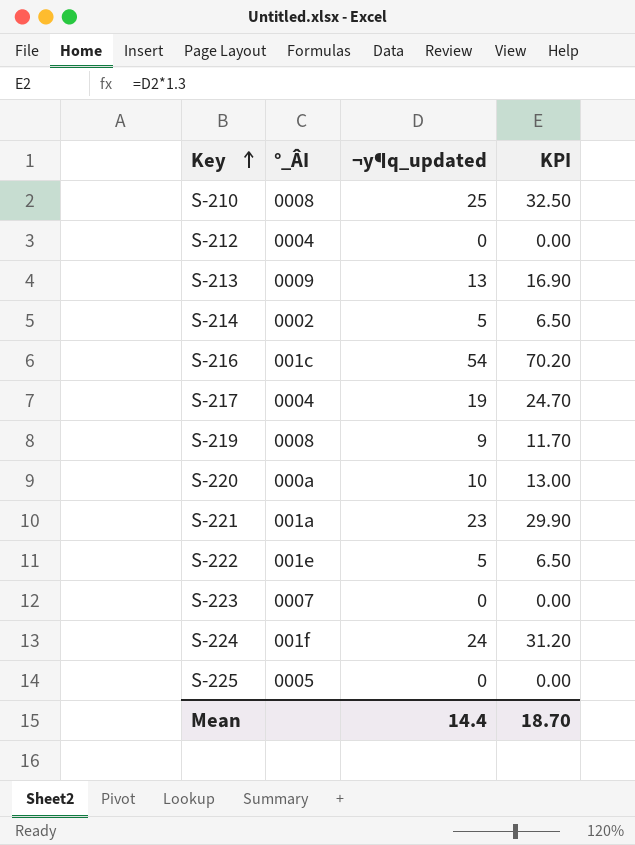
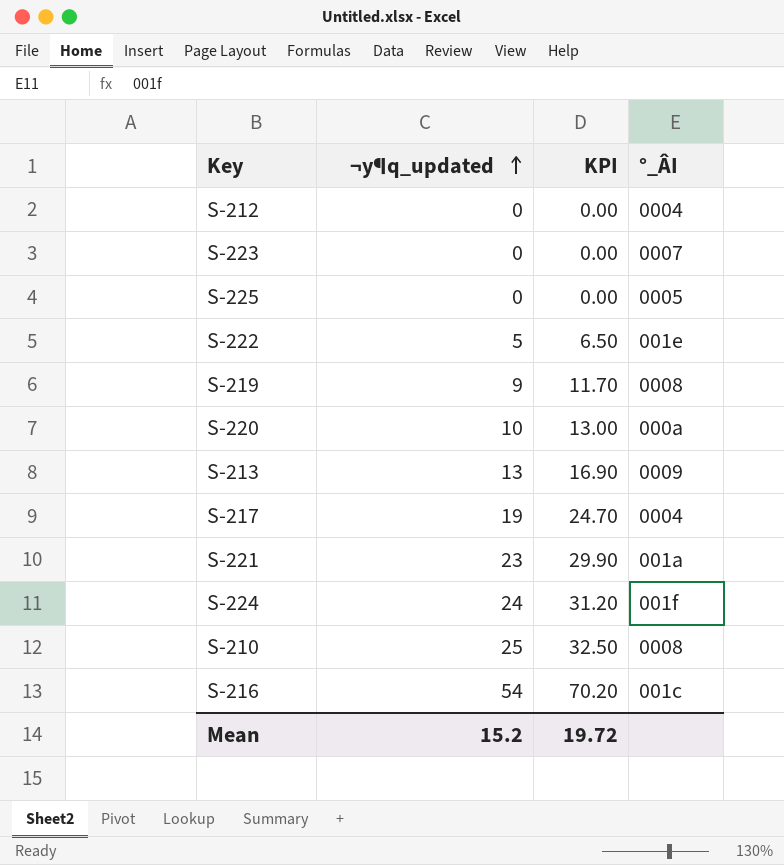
row order: Key ascending -> ¬y¶q_updated ascending
column °_ÂI | position: 2 -> 4
row S-214: 0002 | 5 | 6.50 -> none
Mean | ¬y¶q_updated: 14.4 -> 15.2
Mean | KPI: 18.70 -> 19.72

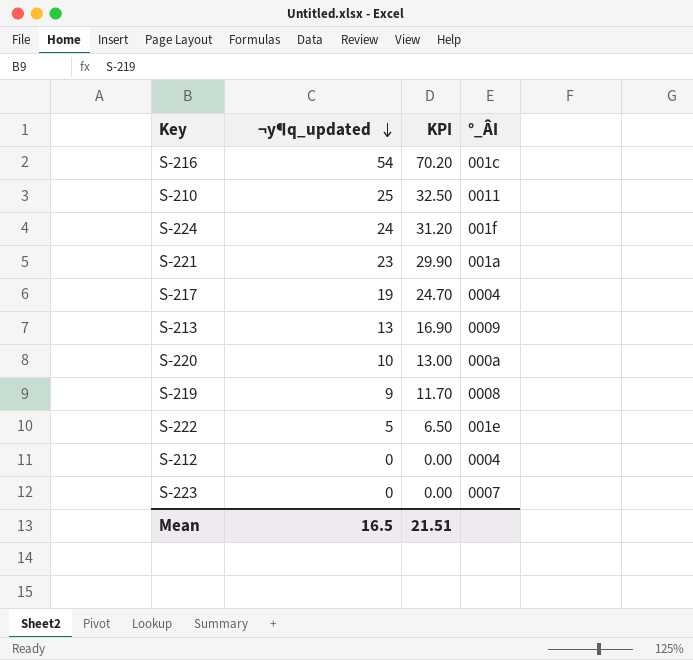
row order: ¬y¶q_updated ascending -> ¬y¶q_updated descending
row S-225: 0 | 0.00 | 0005 -> none
S-210 | °_ÂI: 0008 -> 0011
Mean | ¬y¶q_updated: 15.2 -> 16.5
Mean | KPI: 19.72 -> 21.51

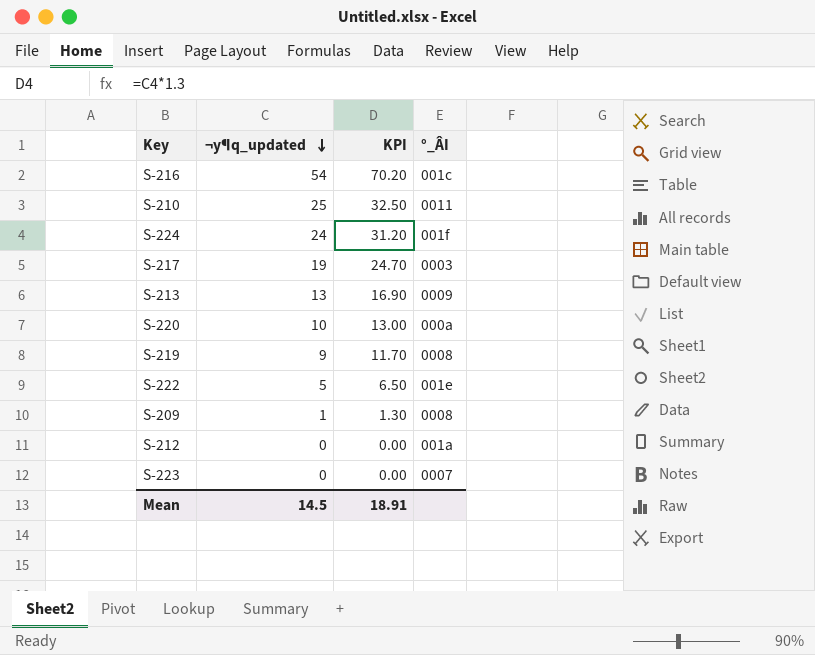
row S-221: 23 | 29.90 | 001a -> none
S-217 | °_ÂI: 0004 -> 0003
row S-209: none -> 1 | 1.30 | 0008
S-212 | °_ÂI: 0004 -> 001a
Mean | ¬y¶q_updated: 16.5 -> 14.5
Mean | KPI: 21.51 -> 18.91

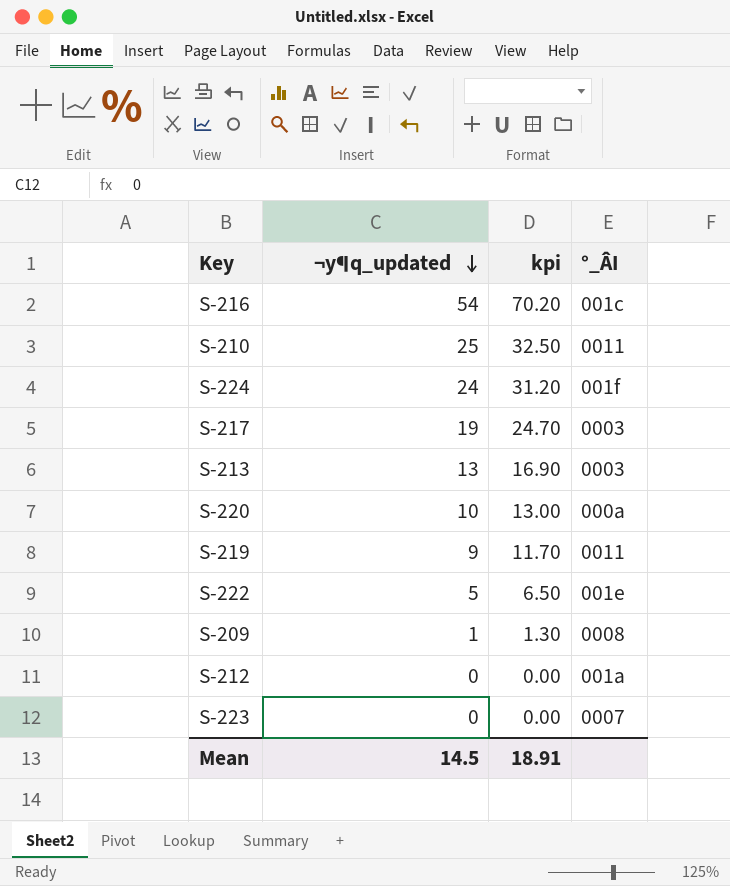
column name: KPI -> kpi
S-213 | °_ÂI: 0009 -> 0003
S-219 | °_ÂI: 0008 -> 0011

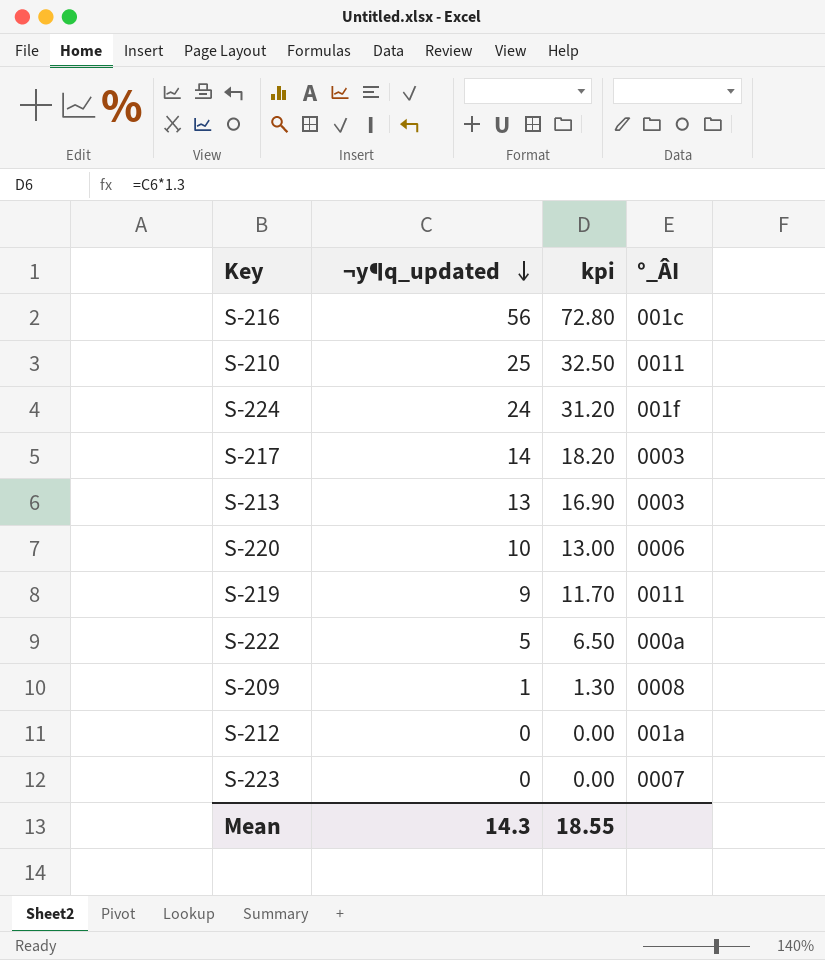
S-216 | ¬y¶q_updated: 54 -> 56
S-216 | kpi: 70.20 -> 72.80
S-217 | ¬y¶q_updated: 19 -> 14
S-217 | kpi: 24.70 -> 18.20
S-220 | °_ÂI: 000a -> 0006
S-222 | °_ÂI: 001e -> 000a
Mean | ¬y¶q_updated: 14.5 -> 14.3
Mean | kpi: 18.91 -> 18.55

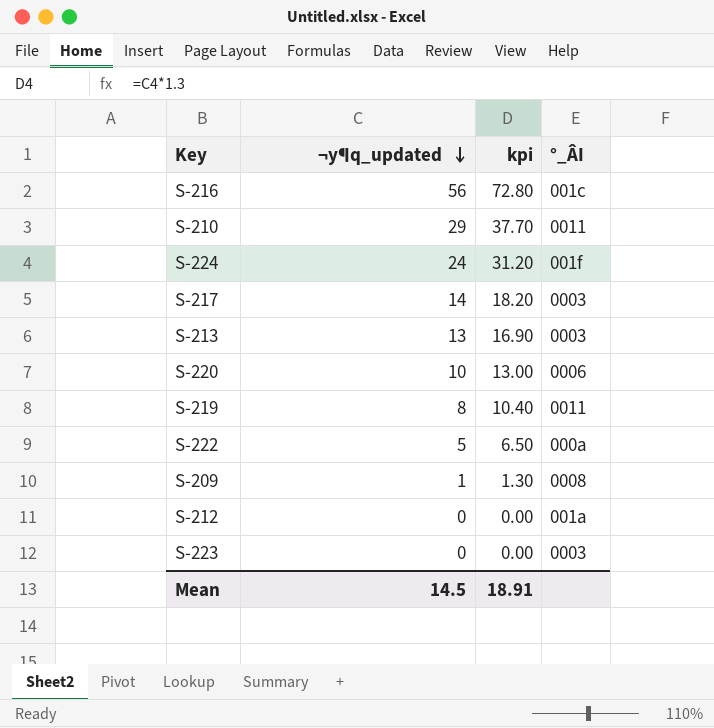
S-210 | ¬y¶q_updated: 25 -> 29
S-210 | kpi: 32.50 -> 37.70
S-219 | ¬y¶q_updated: 9 -> 8
S-219 | kpi: 11.70 -> 10.40
S-223 | °_ÂI: 0007 -> 0003
Mean | ¬y¶q_updated: 14.3 -> 14.5
Mean | kpi: 18.55 -> 18.91

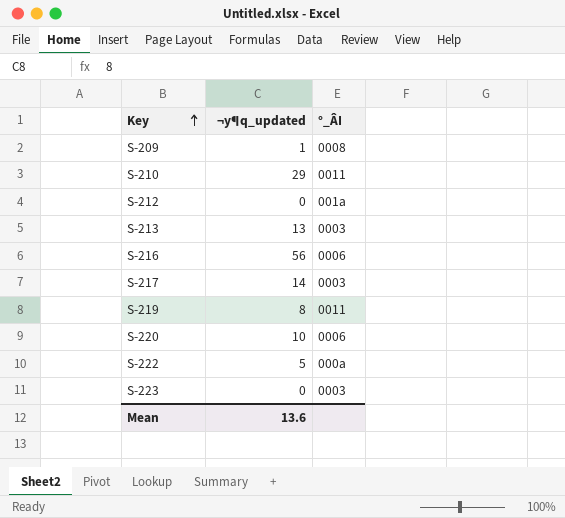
row order: ¬y¶q_updated descending -> Key ascending
column kpi | formula: [¬y¶q_updated] * 1.3 -> none
row S-224: 24 | 31.20 | 001f -> none
S-216 | °_ÂI: 001c -> 0006
Mean | ¬y¶q_updated: 14.5 -> 13.6

